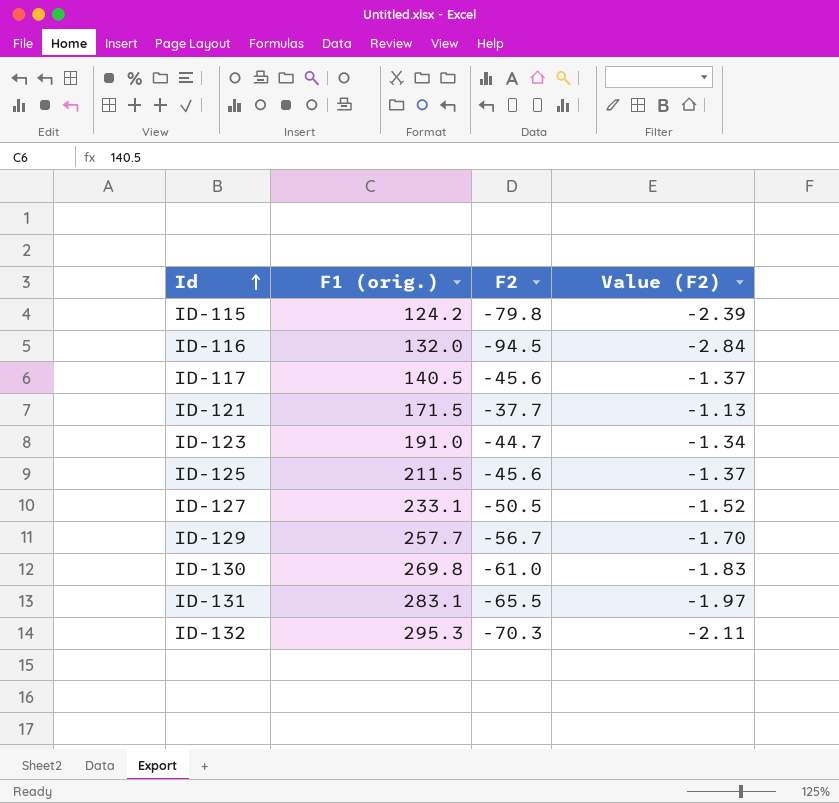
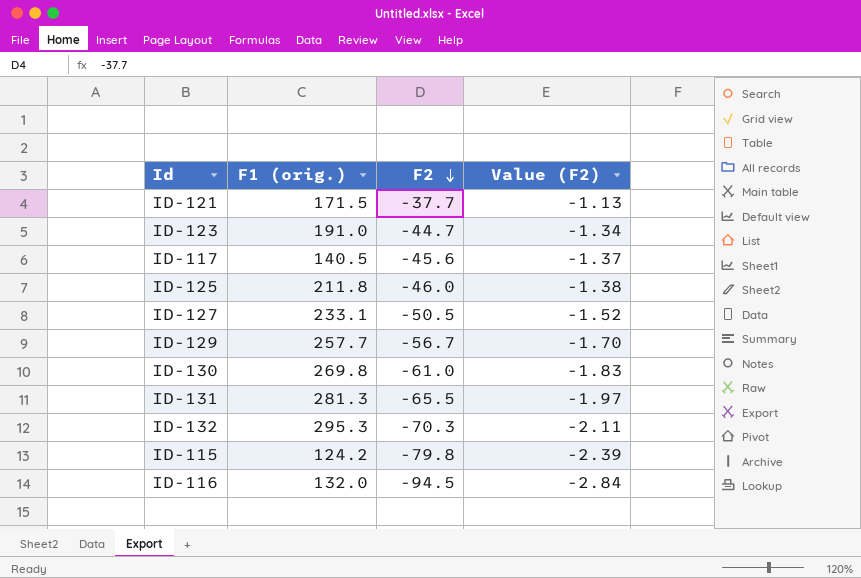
row order: Id ascending -> F2 descending
ID-125 | F1 (orig.): 211.5 -> 211.8
ID-125 | F2: -45.6 -> -46.0
ID-125 | Value (F2): -1.37 -> -1.38
ID-131 | F1 (orig.): 283.1 -> 281.3

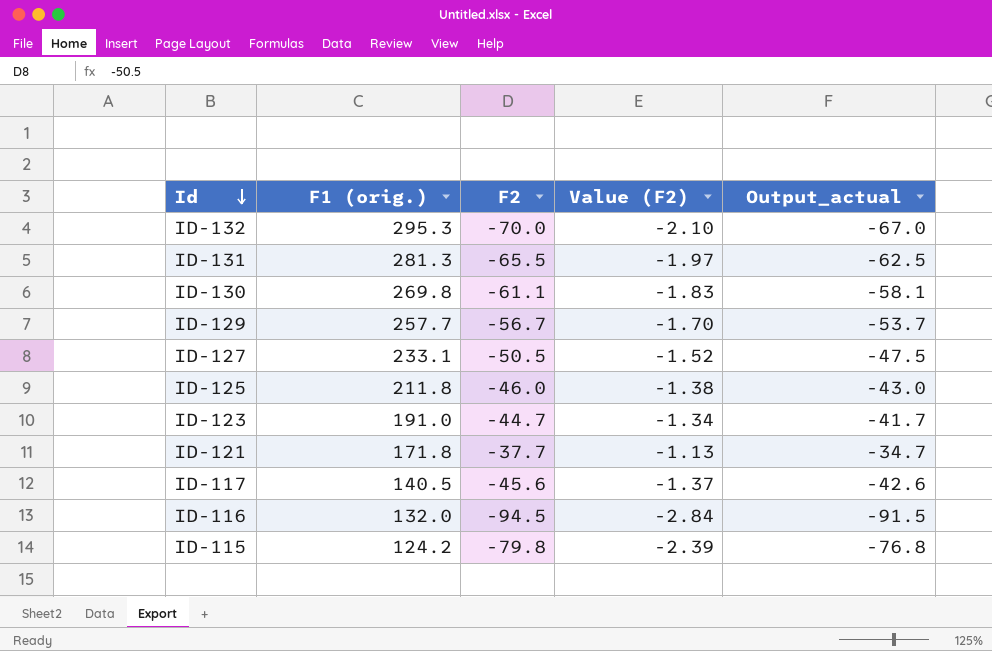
row order: F2 descending -> Id descending
column Output_actual | formula: none -> [F2] + 3
ID-132 | F2: -70.3 -> -70.0
ID-132 | Value (F2): -2.11 -> -2.10
ID-130 | F2: -61.0 -> -61.1
ID-121 | F1 (orig.): 171.5 -> 171.8

